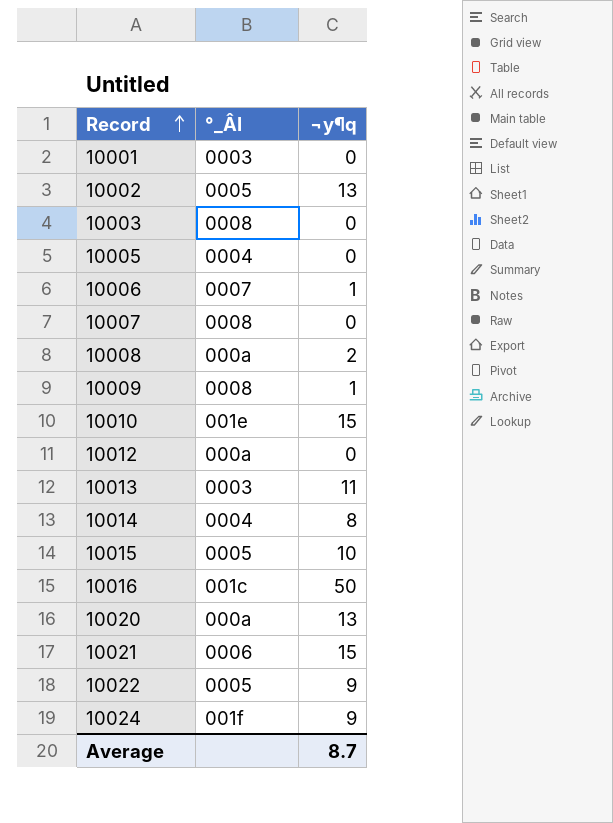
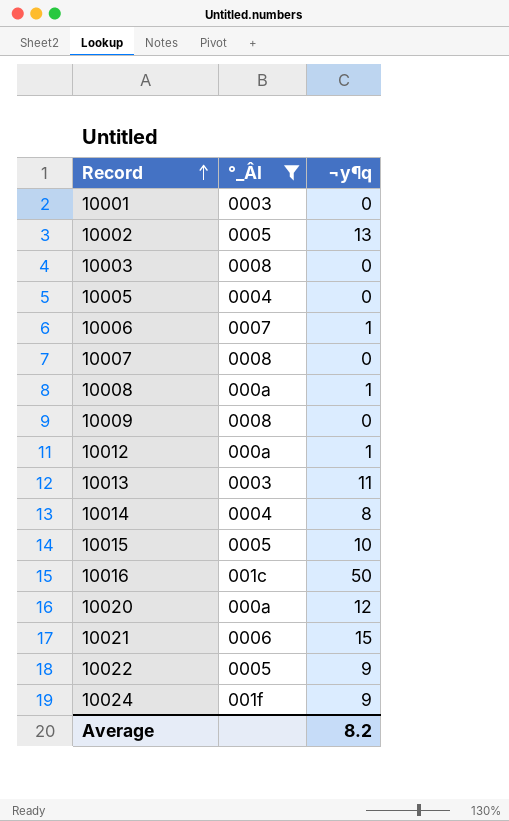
filter: none -> °_ÂI != 001e
10008 | ¬y¶q: 2 -> 1
10009 | ¬y¶q: 1 -> 0
10012 | ¬y¶q: 0 -> 1
10020 | ¬y¶q: 13 -> 12
Average | ¬y¶q: 8.7 -> 8.2

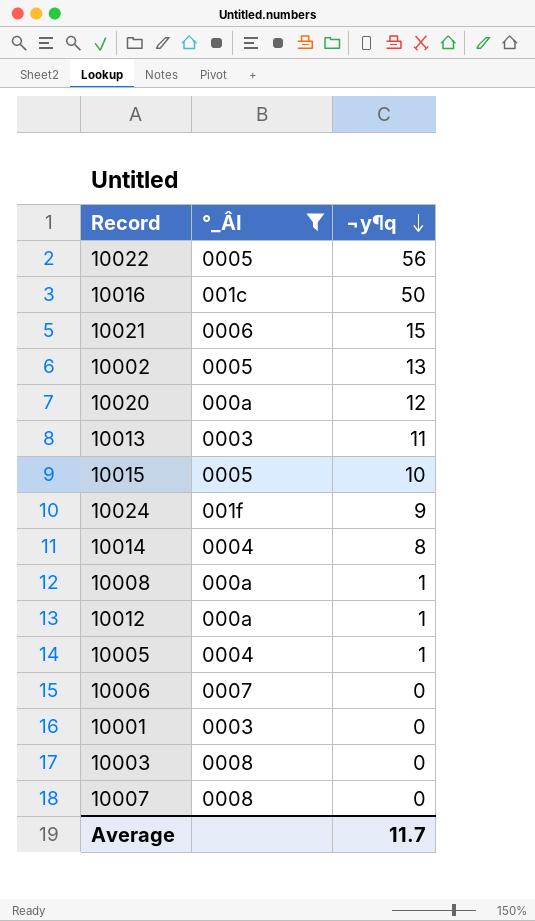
row order: Record ascending -> ¬y¶q descending
row 10009: 0008 | 0 -> none
10022 | ¬y¶q: 9 -> 56
10005 | ¬y¶q: 0 -> 1
10006 | ¬y¶q: 1 -> 0
Average | ¬y¶q: 8.2 -> 11.7

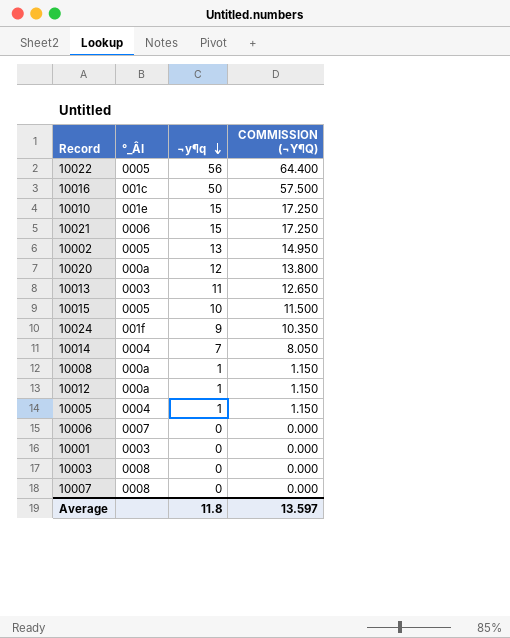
filter: °_ÂI != 001e -> none
column COMMISSION (¬Y¶Q) | formula: none -> [¬y¶q] * 1.15
10014 | ¬y¶q: 8 -> 7
Average | ¬y¶q: 11.7 -> 11.8

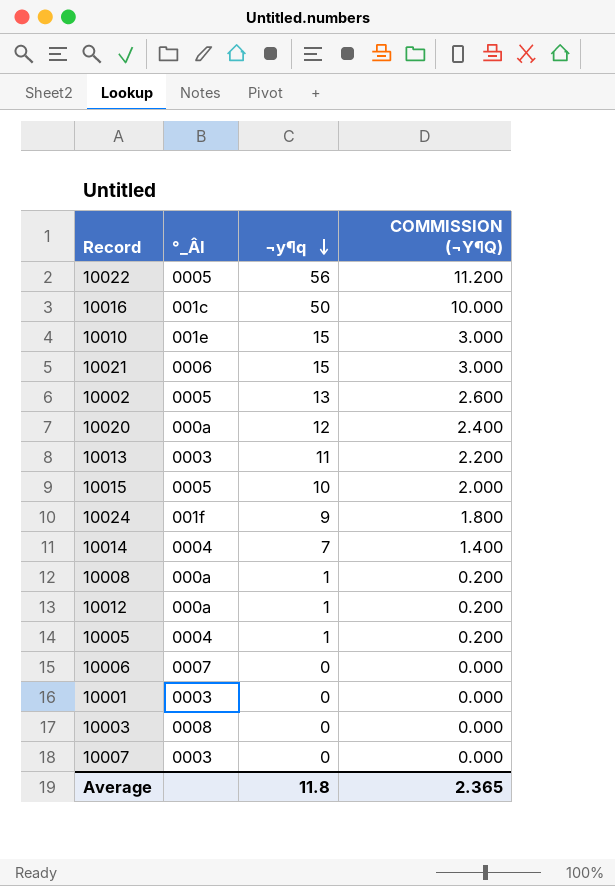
column COMMISSION (¬Y¶Q) | formula: [¬y¶q] * 1.15 -> [¬y¶q] * 0.2
10007 | °_ÂI: 0008 -> 0003
Average | COMMISSION (¬Y¶Q): 13.597 -> 2.365

